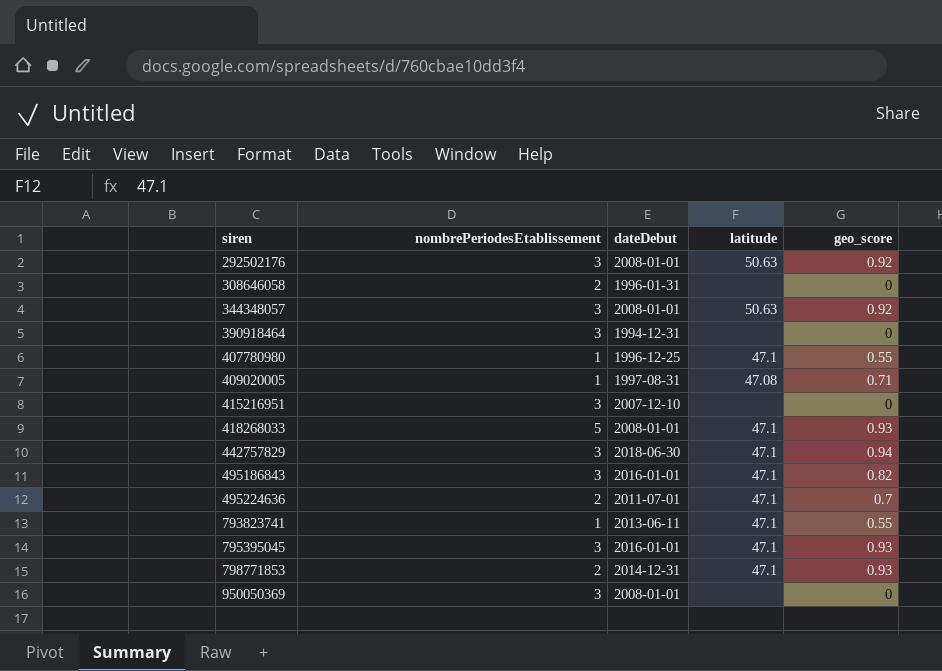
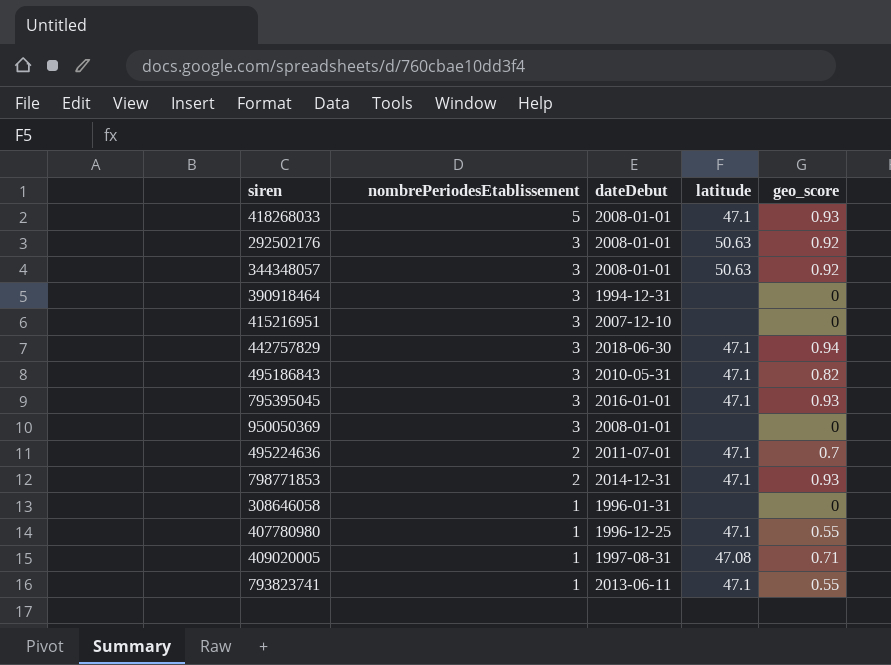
row order: siren ascending -> nombrePeriodesEtablissement descending
495186843 | dateDebut: 2016-01-01 -> 2010-05-31
308646058 | nombrePeriodesEtablissement: 2 -> 1

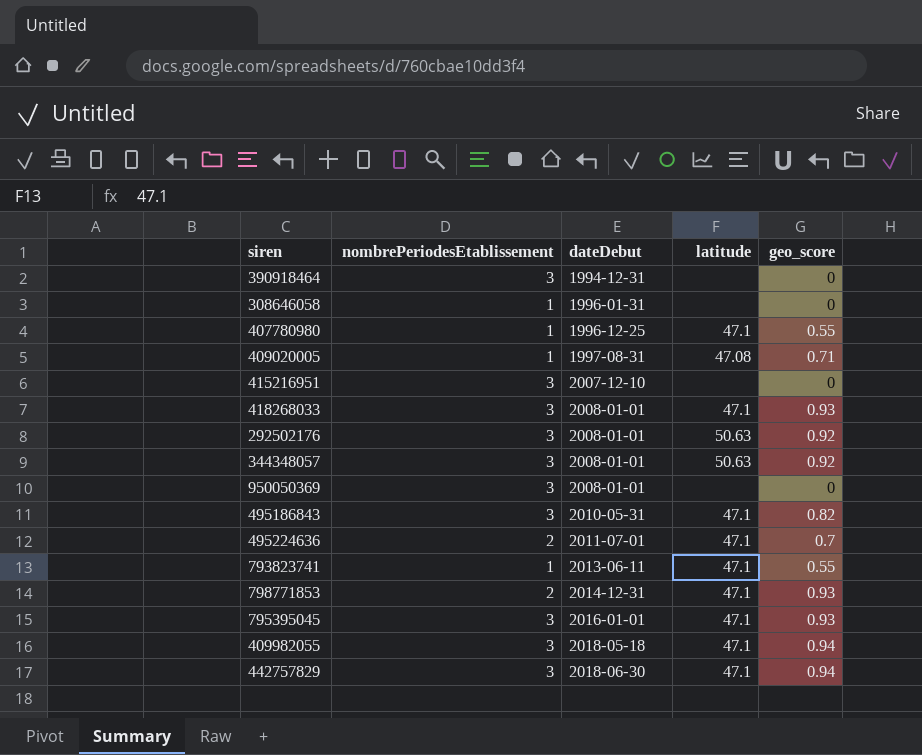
row order: nombrePeriodesEtablissement descending -> dateDebut ascending
418268033 | nombrePeriodesEtablissement: 5 -> 3
row 409982055: none -> 3 | 2018-05-18 | 47.1 | 0.94

